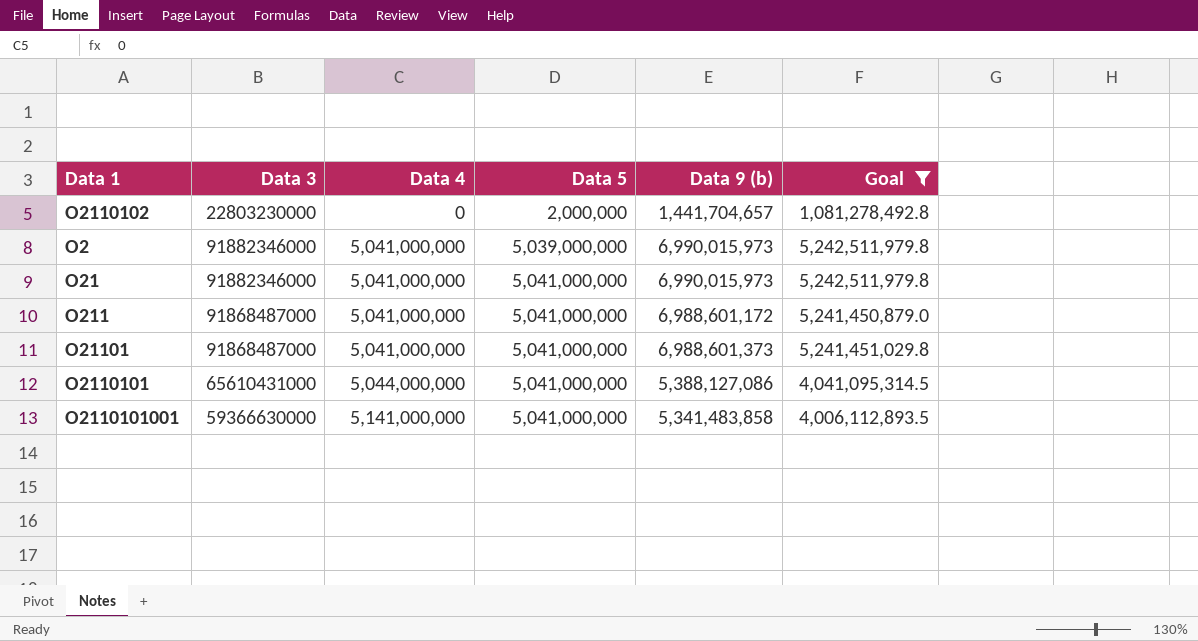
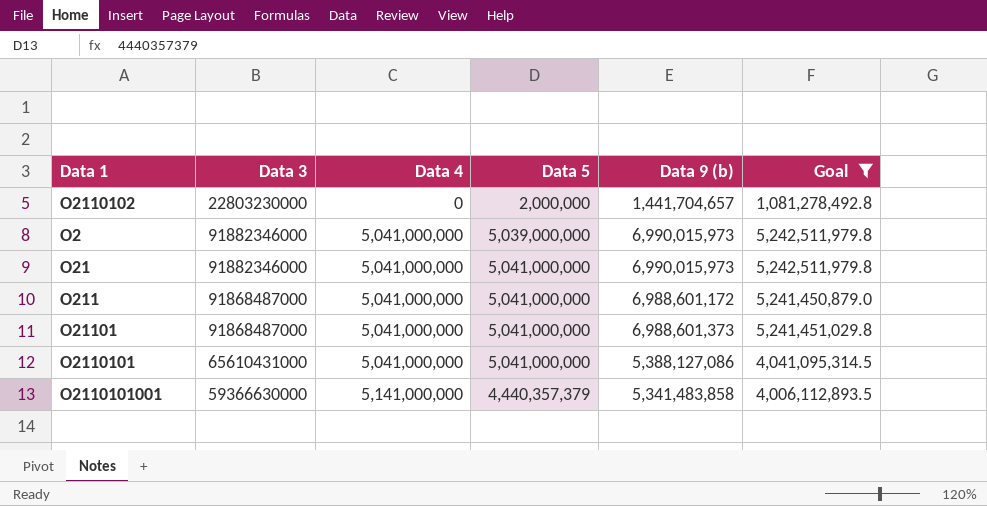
O2110101 | Data 4: 5,044,000,000 -> 5,041,000,000
O2110101001 | Data 5: 5,041,000,000 -> 4,440,357,379

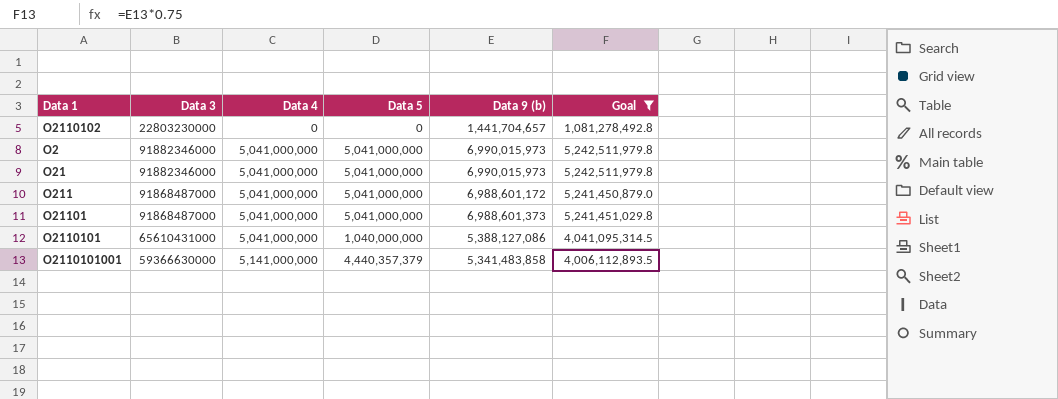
O2110102 | Data 5: 2,000,000 -> 0
O2 | Data 5: 5,039,000,000 -> 5,041,000,000
O2110101 | Data 5: 5,041,000,000 -> 1,040,000,000

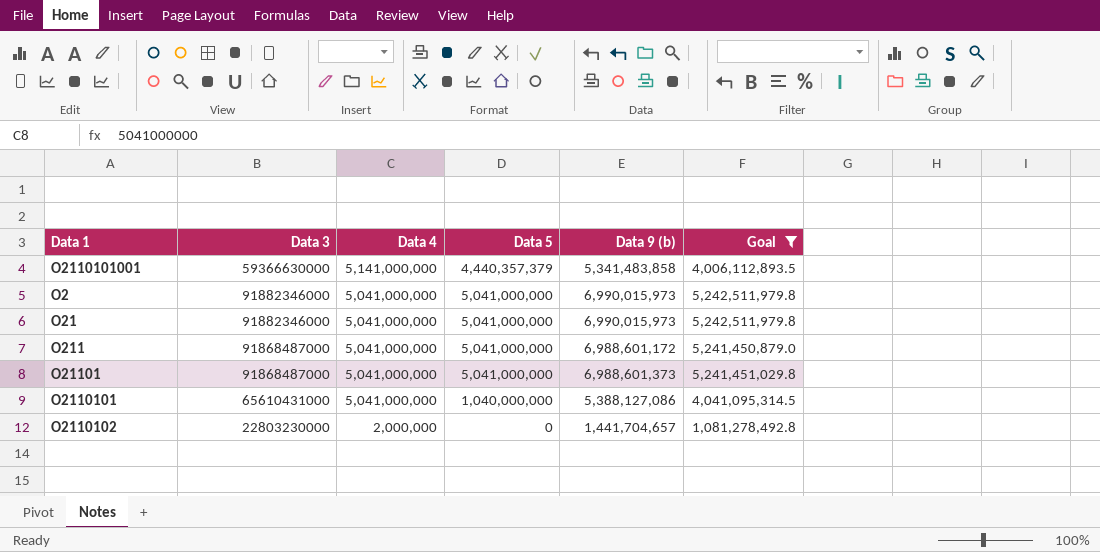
row order: Data 4 ascending -> Data 4 descending
O2110102 | Data 4: 0 -> 2,000,000

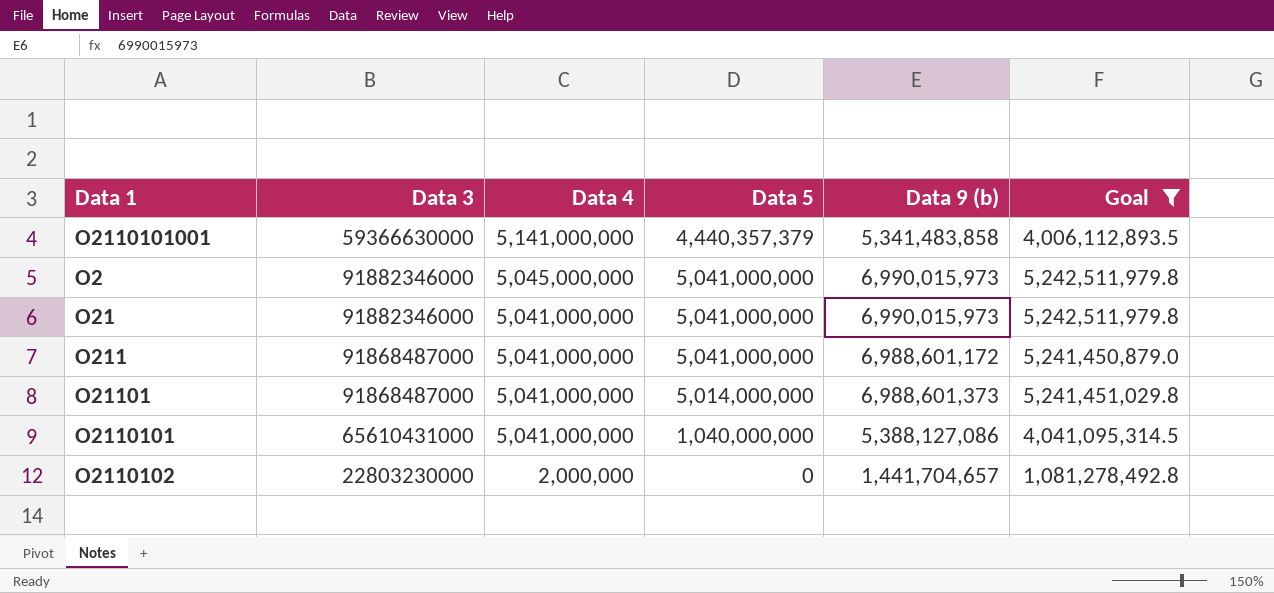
O2 | Data 4: 5,041,000,000 -> 5,045,000,000
O21101 | Data 5: 5,041,000,000 -> 5,014,000,000

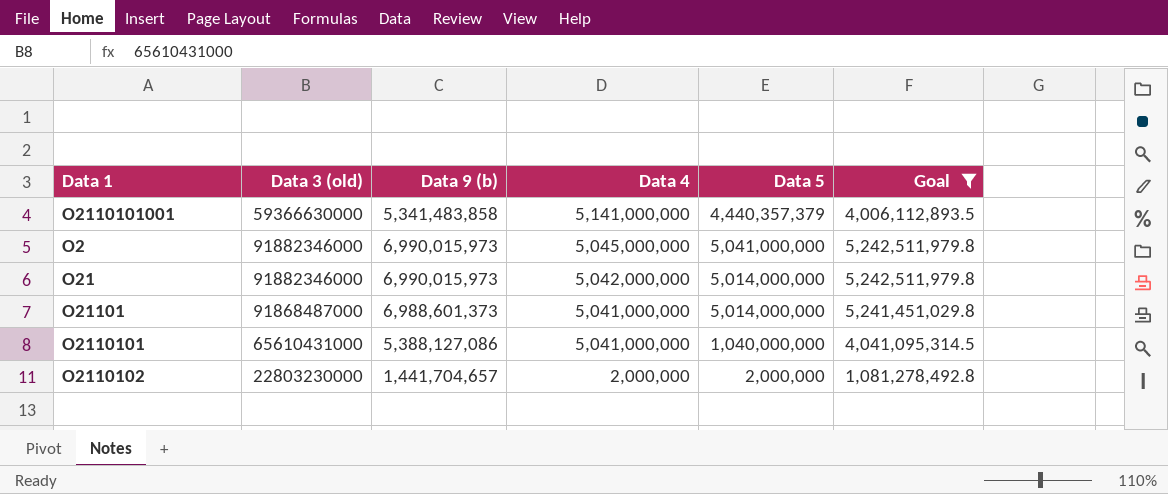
column name: Data 3 -> Data 3 (old)
column Data 9 (b) | position: 5 -> 3
row O211: 91868487000 | 5,041,000,000 | 5,041,000,000 | 6,988,601,172 | 5,241,450,879.0 -> none
O21 | Data 4: 5,041,000,000 -> 5,042,000,000
O21 | Data 5: 5,041,000,000 -> 5,014,000,000
O2110102 | Data 5: 0 -> 2,000,000

